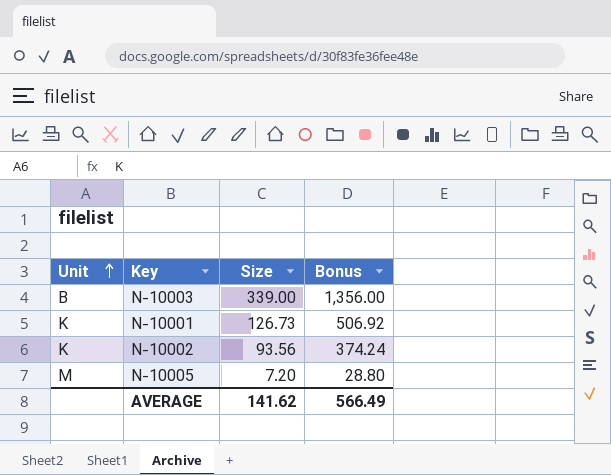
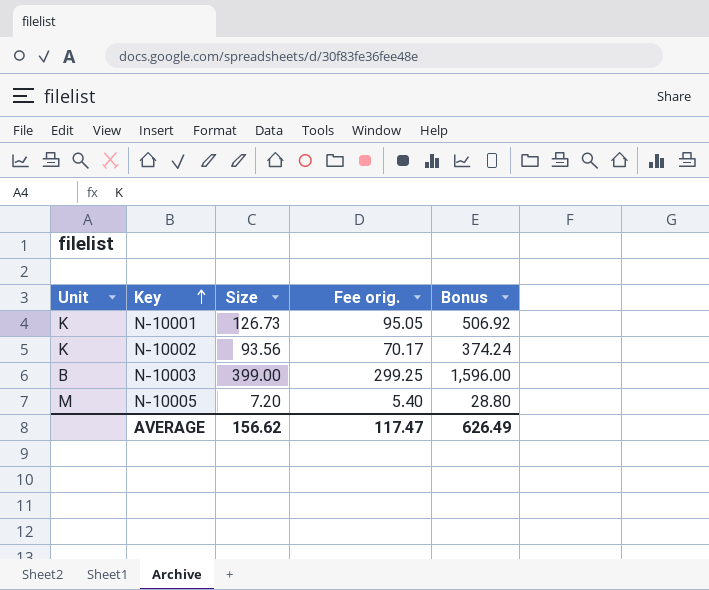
row order: Unit ascending -> Key ascending
column Fee orig. | formula: none -> [Size] * 0.75
N-10003 | Size: 339.00 -> 399.00
N-10003 | Bonus: 1,356.00 -> 1,596.00
AVERAGE | Size: 141.62 -> 156.62
AVERAGE | Bonus: 566.49 -> 626.49

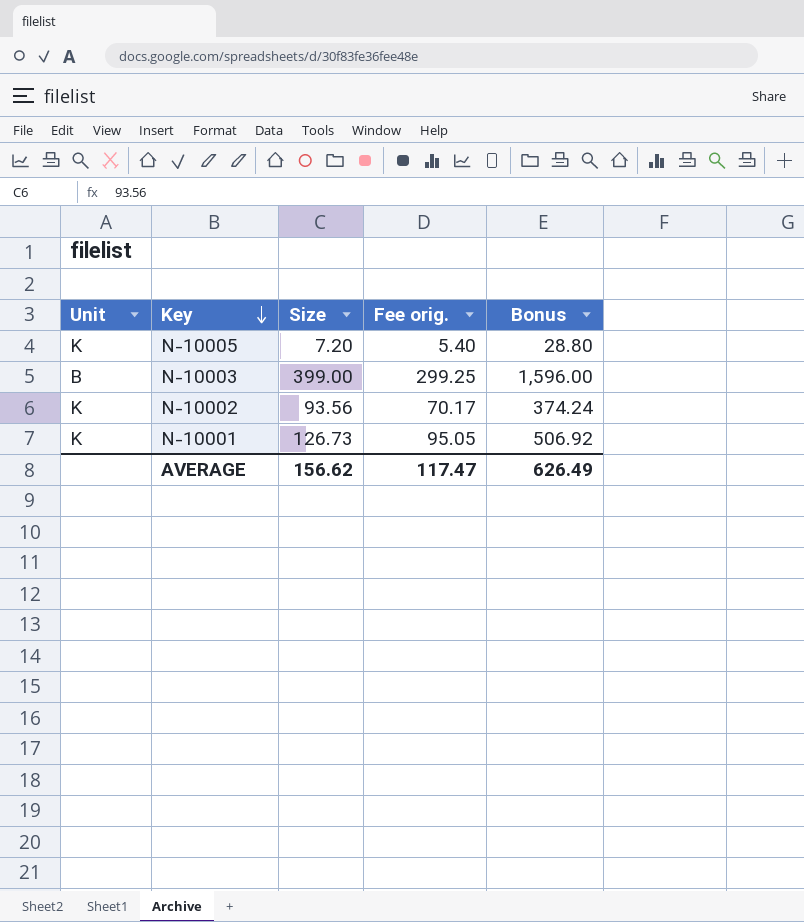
row order: Key ascending -> Key descending
N-10005 | Unit: M -> K

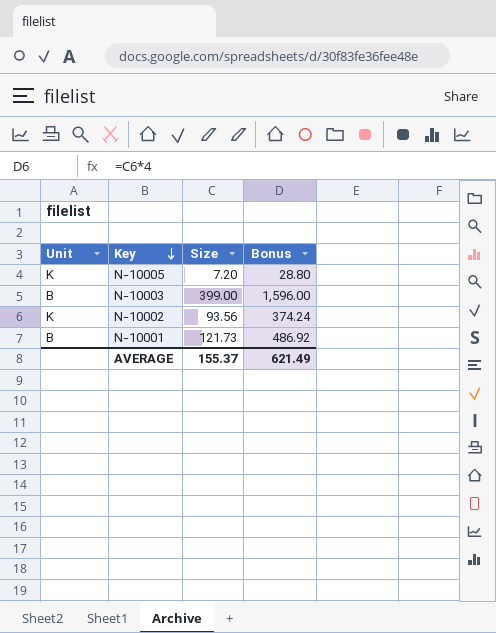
column Fee orig. | formula: [Size] * 0.75 -> none
N-10001 | Unit: K -> B
N-10001 | Size: 126.73 -> 121.73
N-10001 | Bonus: 506.92 -> 486.92
AVERAGE | Size: 156.62 -> 155.37
AVERAGE | Bonus: 626.49 -> 621.49

